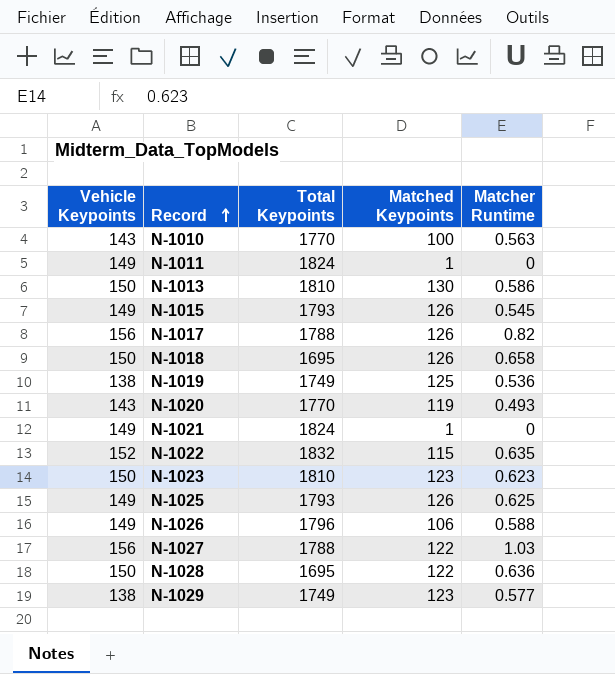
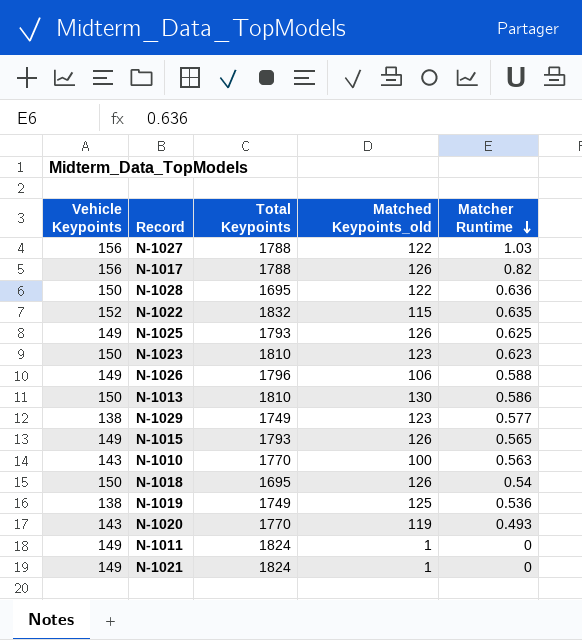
row order: Record ascending -> Matcher Runtime descending
column name: Matched Keypoints -> Matched Keypoints_old
N-1015 | Matcher Runtime: 0.545 -> 0.565
N-1018 | Matcher Runtime: 0.658 -> 0.54

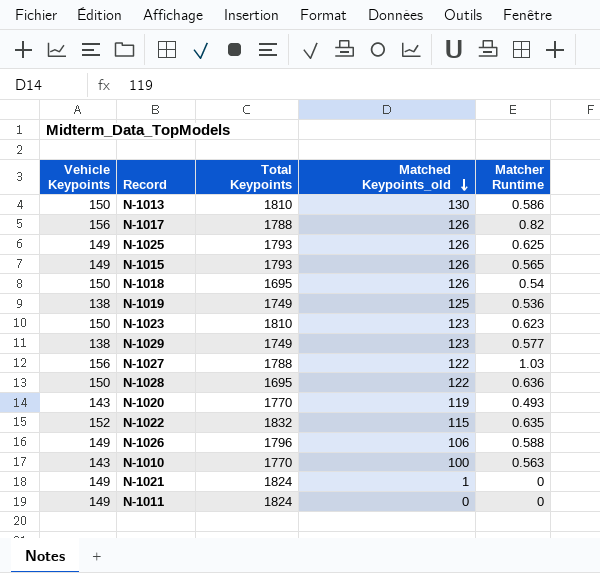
row order: Matcher Runtime descending -> Matched Keypoints_old descending
N-1011 | Matched Keypoints_old: 1 -> 0

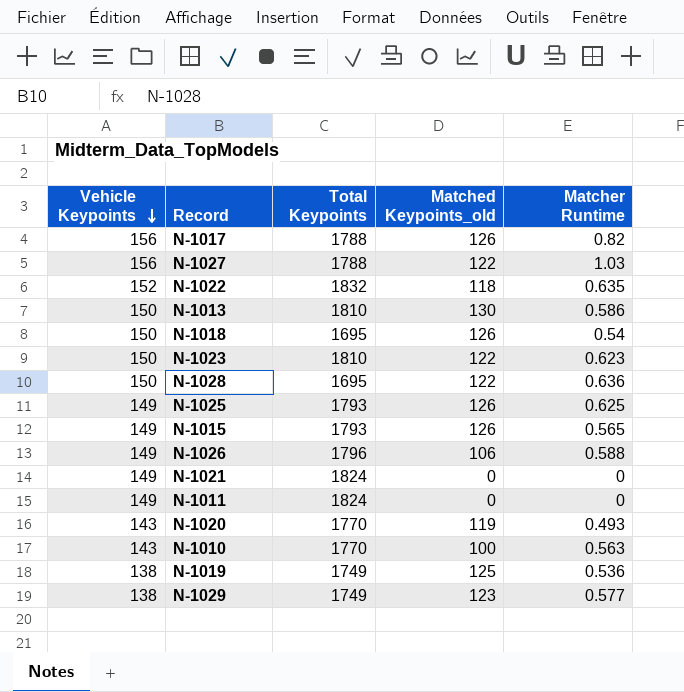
row order: Matched Keypoints_old descending -> Vehicle Keypoints descending
N-1022 | Matched Keypoints_old: 115 -> 118
N-1023 | Matched Keypoints_old: 123 -> 122
N-1021 | Matched Keypoints_old: 1 -> 0

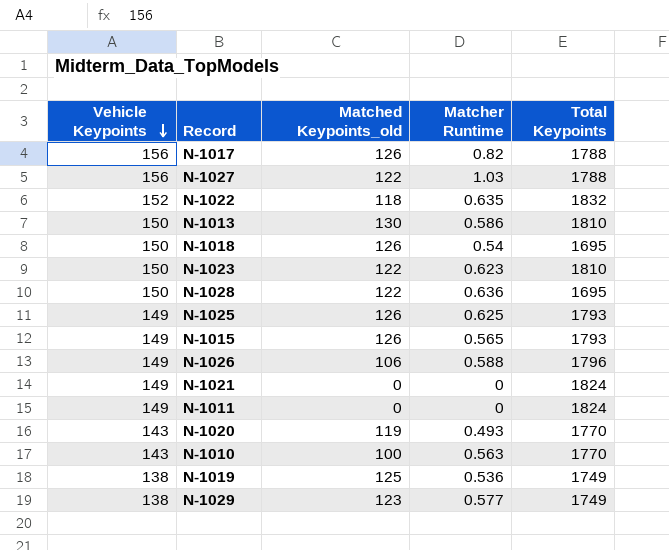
column Total Keypoints | position: 3 -> 5

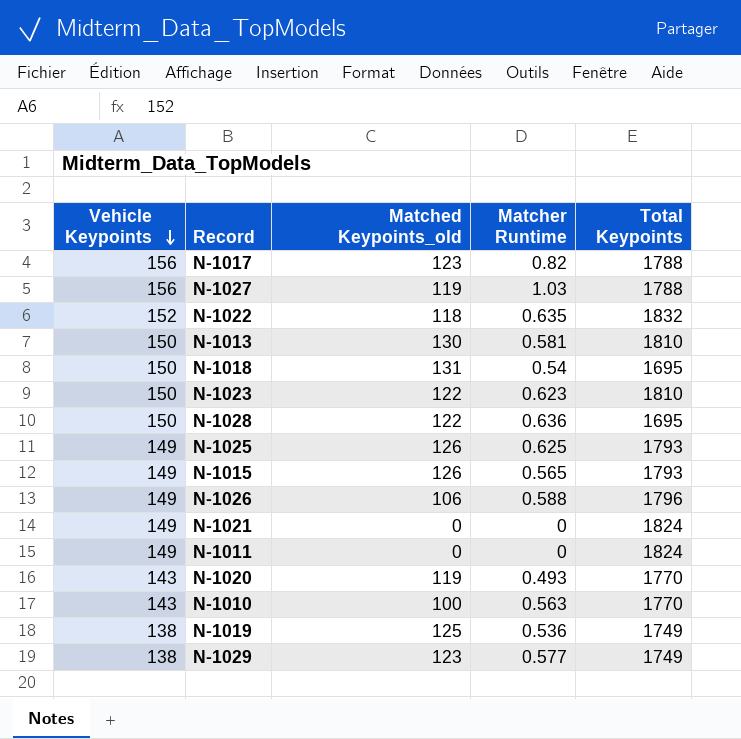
N-1017 | Matched Keypoints_old: 126 -> 123
N-1027 | Matched Keypoints_old: 122 -> 119
N-1013 | Matcher Runtime: 0.586 -> 0.581
N-1018 | Matched Keypoints_old: 126 -> 131

